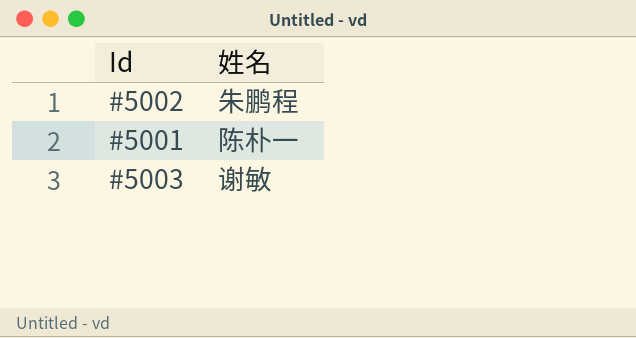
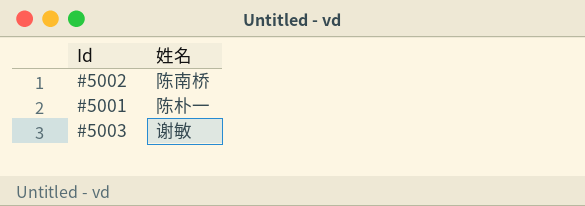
#5002 | 姓名: 朱鹏程 -> 陈南桥

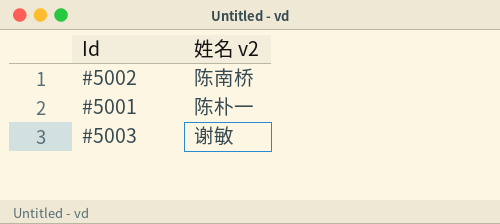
column name: 姓名 -> 姓名 v2

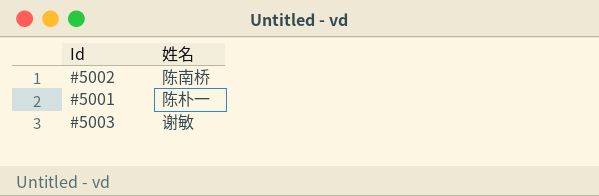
column name: 姓名 v2 -> 姓名

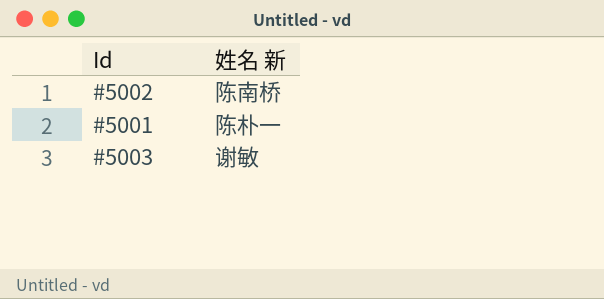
column name: 姓名 -> 姓名 新

